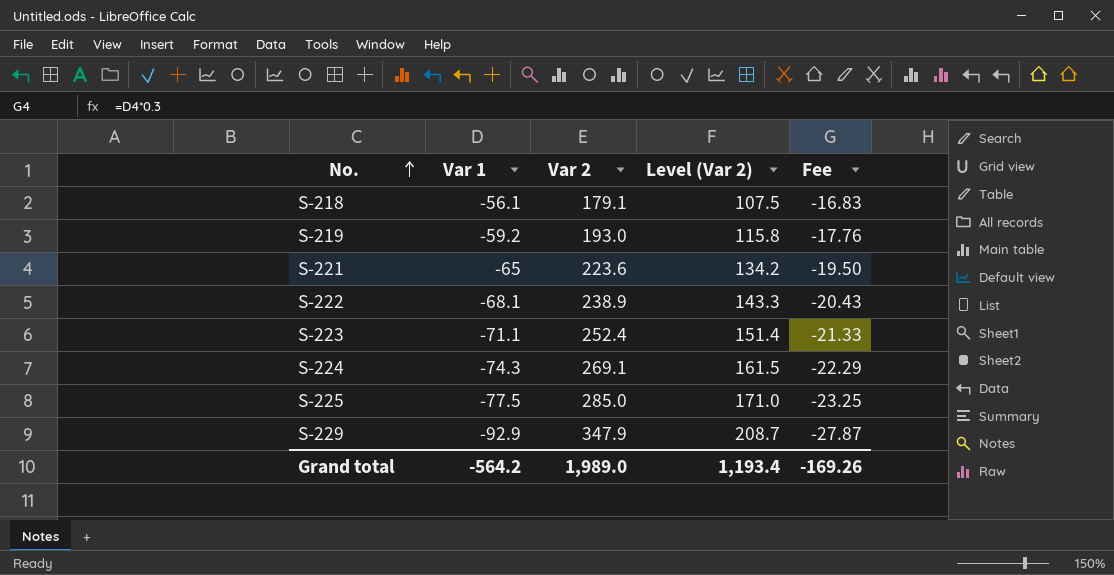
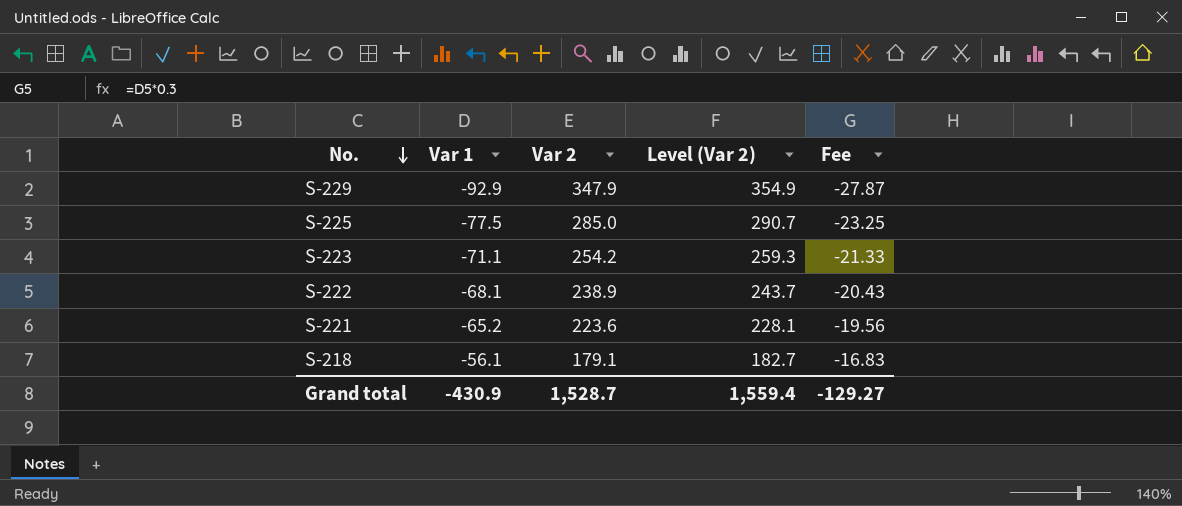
row order: No. ascending -> No. descending
column Level (Var 2) | formula: [Var 2] * 0.6 -> [Var 2] * 1.02
row S-219: -59.2 | 193.0 | 115.8 | -17.76 -> none
row S-224: -74.3 | 269.1 | 161.5 | -22.29 -> none
S-223 | Var 2: 252.4 -> 254.2
S-221 | Var 1: -65 -> -65.2
S-221 | Fee: -19.50 -> -19.56
Grand total | Var 1: -564.2 -> -430.9
Grand total | Var 2: 1,989.0 -> 1,528.7
Grand total | Level (Var 2): 1,193.4 -> 1,559.4
Grand total | Fee: -169.26 -> -129.27

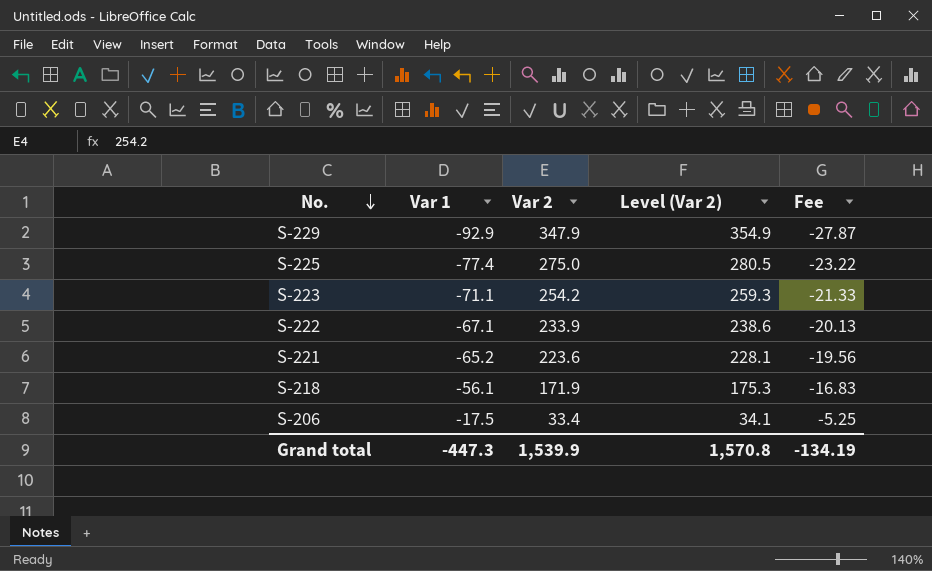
S-225 | Var 1: -77.5 -> -77.4
S-225 | Var 2: 285.0 -> 275.0
S-225 | Level (Var 2): 290.7 -> 280.5
S-225 | Fee: -23.25 -> -23.22
S-222 | Var 1: -68.1 -> -67.1
S-222 | Var 2: 238.9 -> 233.9
S-222 | Level (Var 2): 243.7 -> 238.6
S-222 | Fee: -20.43 -> -20.13
S-218 | Var 2: 179.1 -> 171.9
S-218 | Level (Var 2): 182.7 -> 175.3
row S-206: none -> -17.5 | 33.4 | 34.1 | -5.25
Grand total | Var 1: -430.9 -> -447.3
Grand total | Var 2: 1,528.7 -> 1,539.9
Grand total | Level (Var 2): 1,559.4 -> 1,570.8
Grand total | Fee: -129.27 -> -134.19

